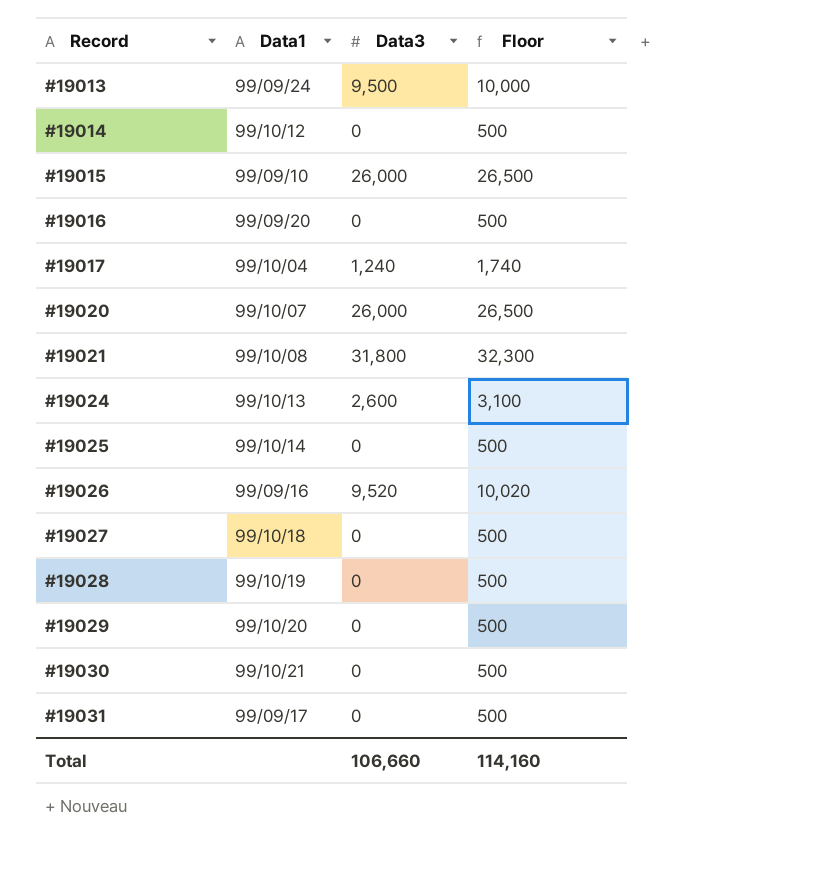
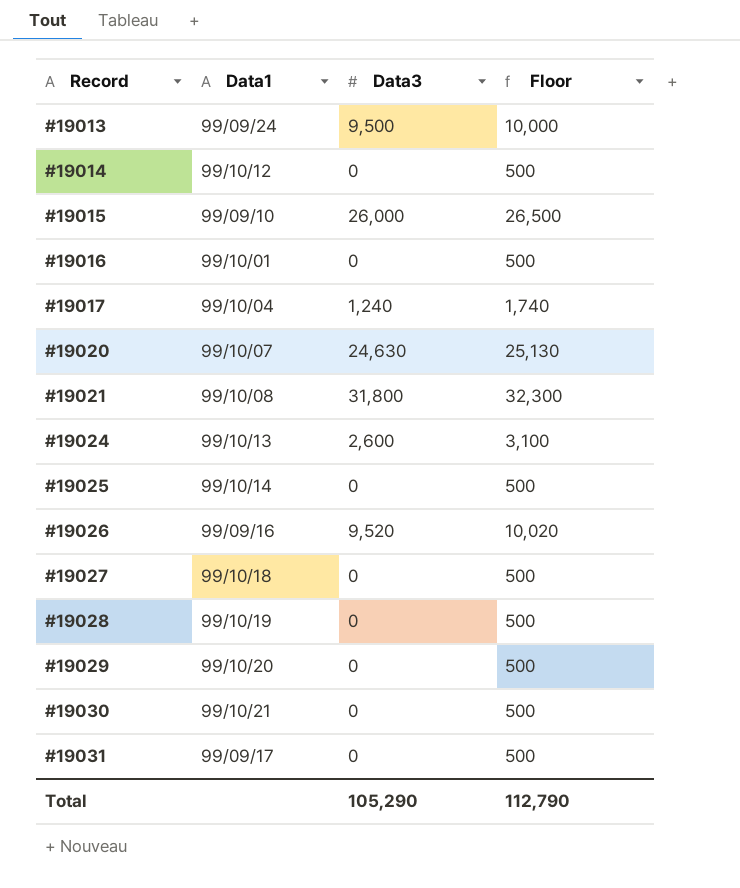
#19016 | Data1: 99/09/20 -> 99/10/01
#19020 | Data3: 26,000 -> 24,630
#19020 | Floor: 26,500 -> 25,130
Total | Data3: 106,660 -> 105,290
Total | Floor: 114,160 -> 112,790

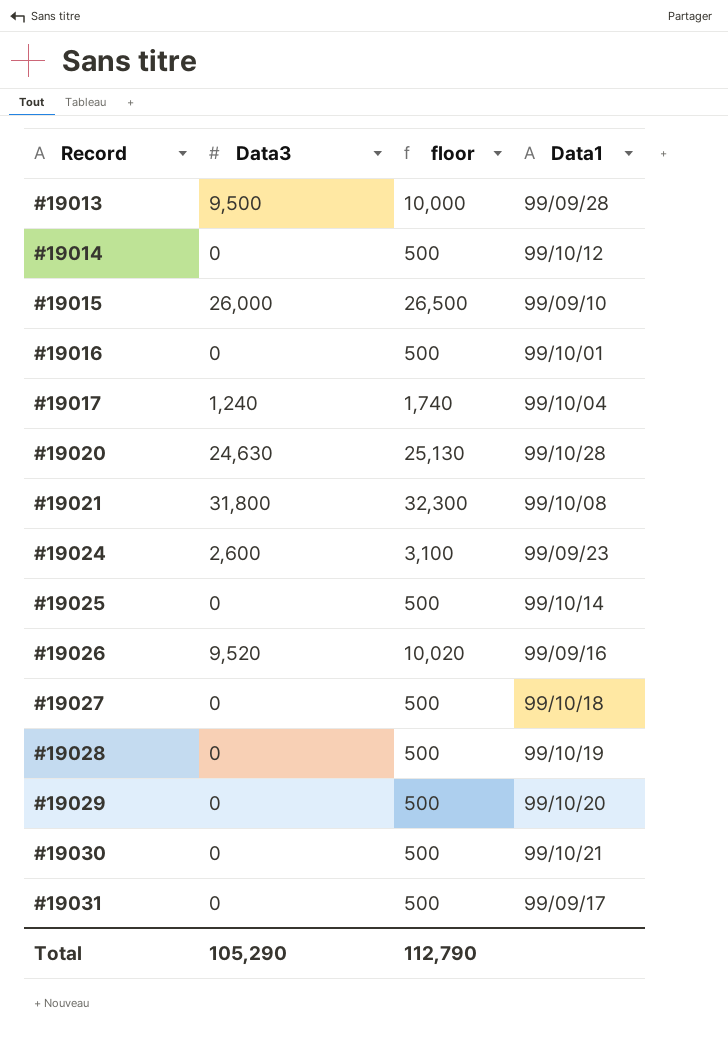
column name: Floor -> floor
column Data1 | position: 2 -> 4
#19013 | Data1: 99/09/24 -> 99/09/28
#19020 | Data1: 99/10/07 -> 99/10/28
#19024 | Data1: 99/10/13 -> 99/09/23

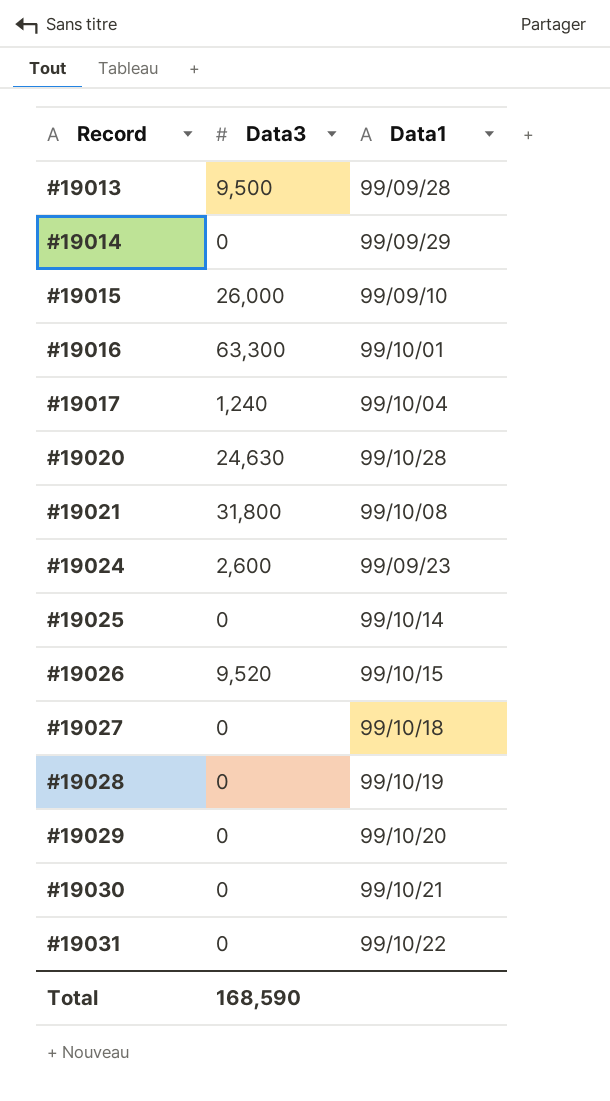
column floor | formula: [Data3] + 500 -> none
#19014 | Data1: 99/10/12 -> 99/09/29
#19016 | Data3: 0 -> 63,300
#19026 | Data1: 99/09/16 -> 99/10/15
#19031 | Data1: 99/09/17 -> 99/10/22
Total | Data3: 105,290 -> 168,590

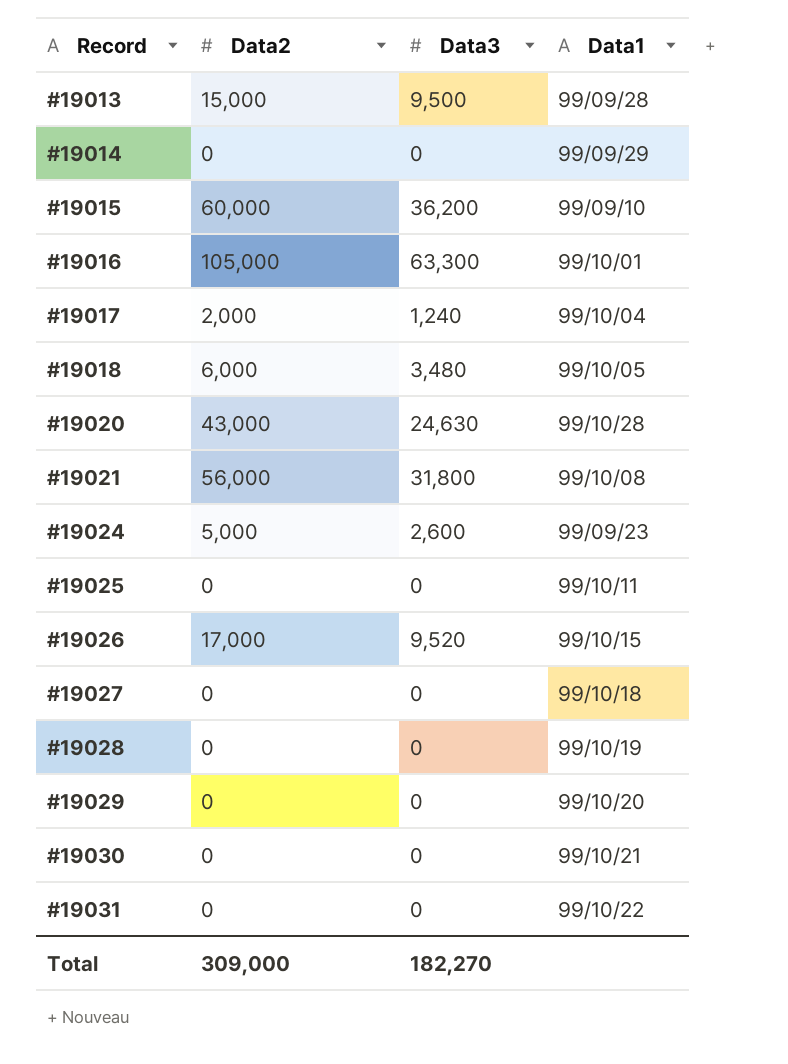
column Data2 | position: none -> 2
#19015 | Data3: 26,000 -> 36,200
row #19018: none -> 6,000 | 3,480 | 99/10/05
#19025 | Data1: 99/10/14 -> 99/10/11
Total | Data3: 168,590 -> 182,270

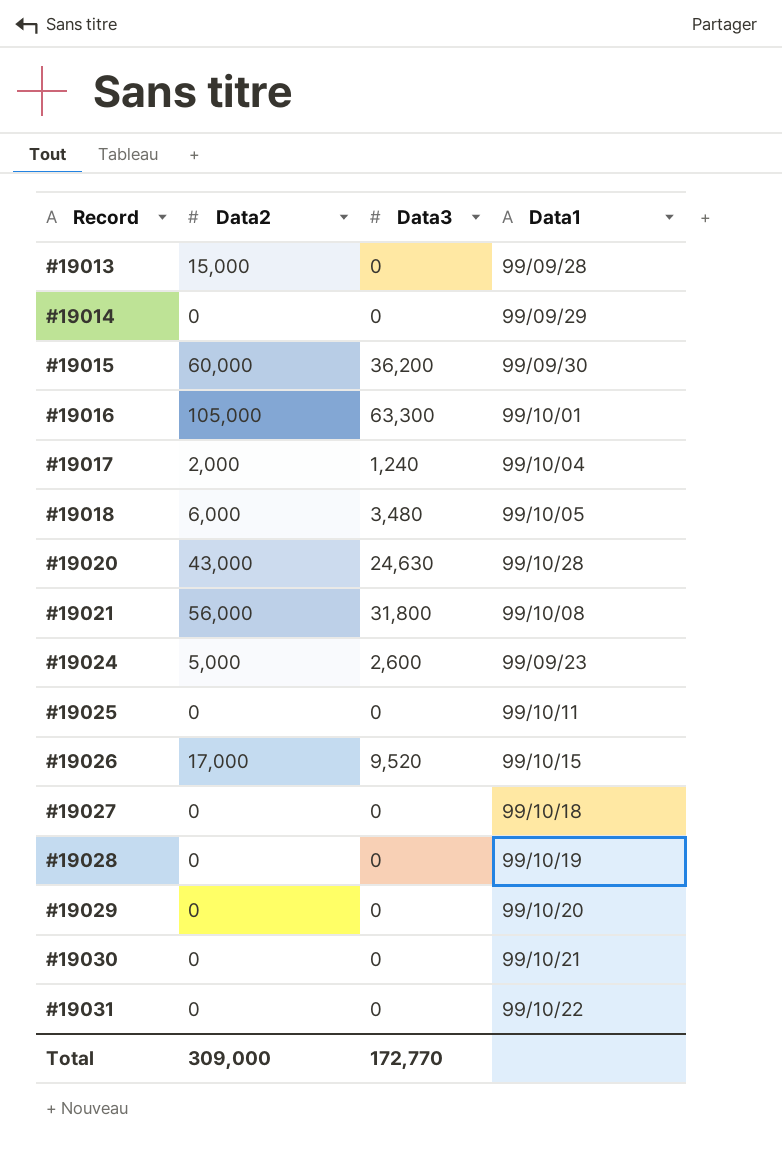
#19013 | Data3: 9,500 -> 0
#19015 | Data1: 99/09/10 -> 99/09/30
Total | Data3: 182,270 -> 172,770

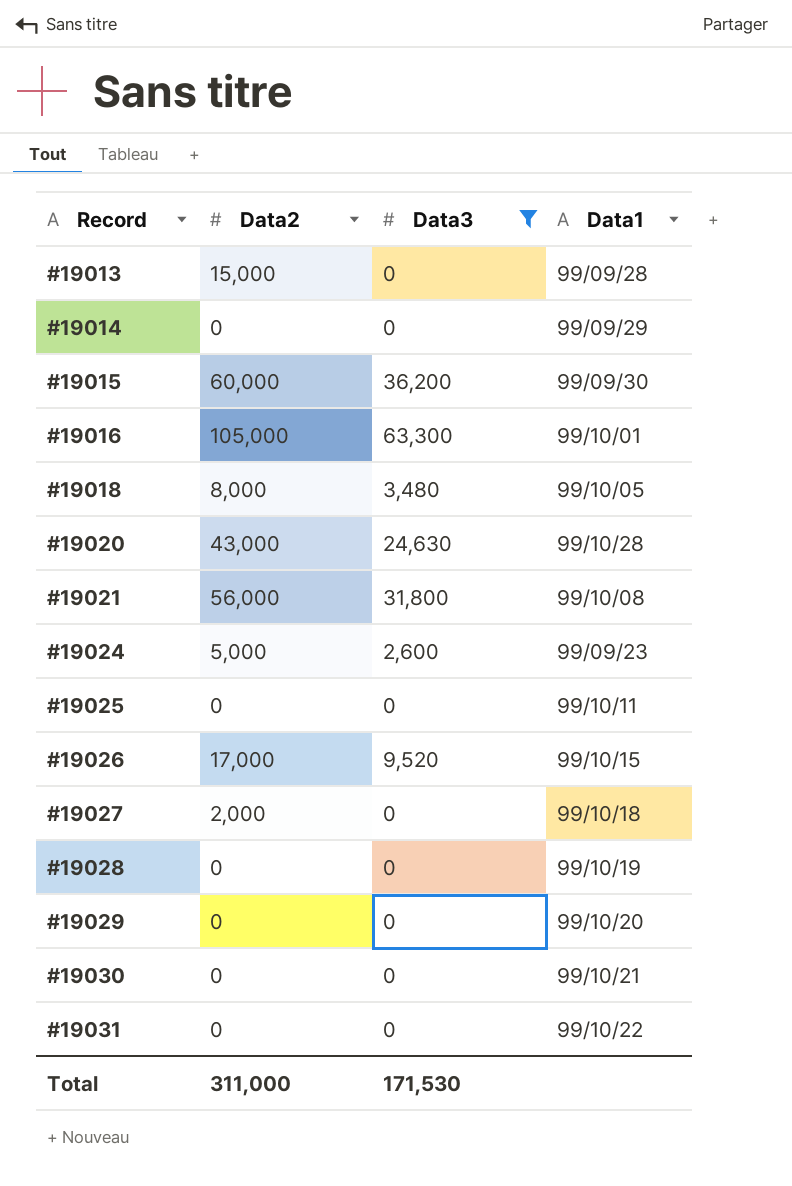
filter: none -> Data3 != 1,240
#19018 | Data2: 6,000 -> 8,000
#19027 | Data2: 0 -> 2,000
Total | Data2: 309,000 -> 311,000
Total | Data3: 172,770 -> 171,530

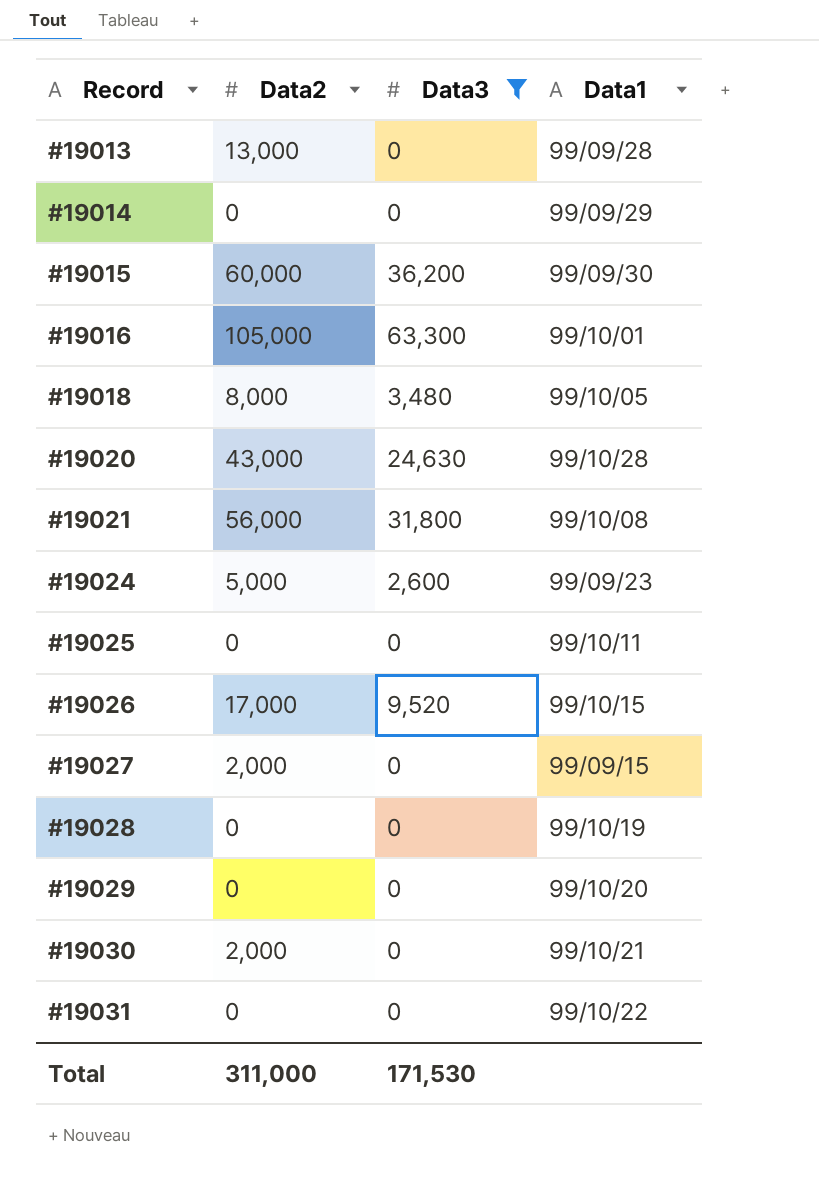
#19013 | Data2: 15,000 -> 13,000
#19027 | Data1: 99/10/18 -> 99/09/15
#19030 | Data2: 0 -> 2,000

